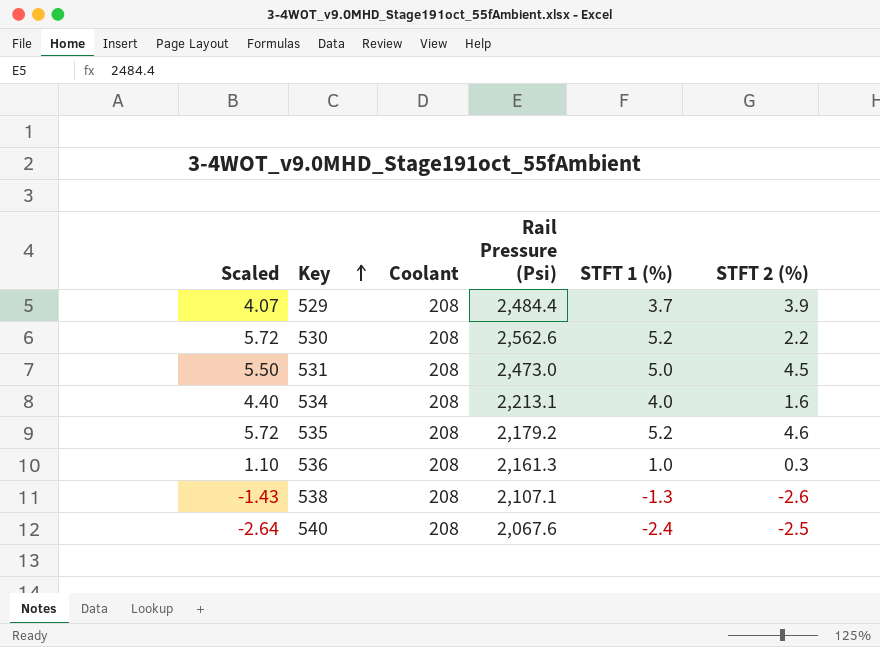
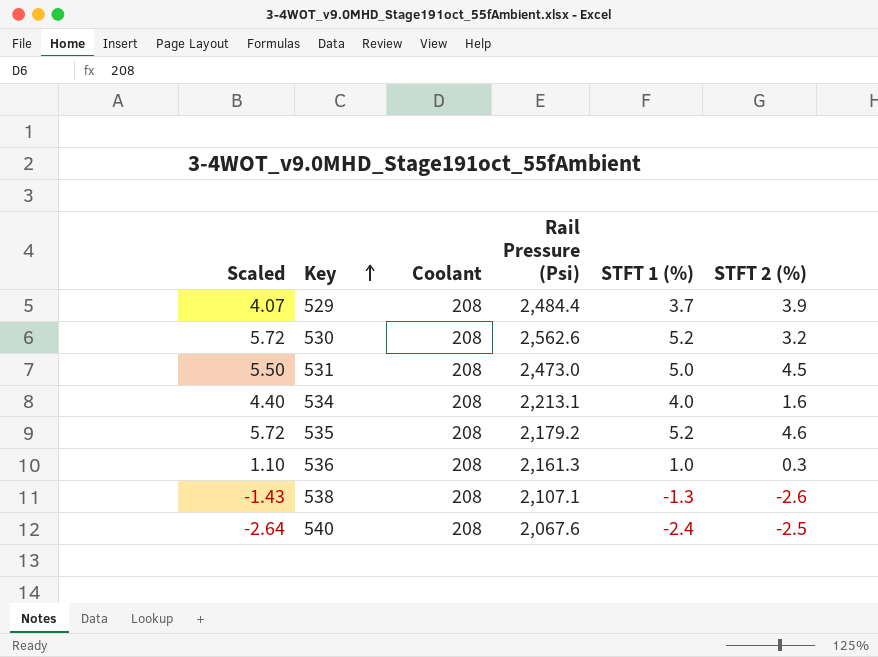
530 | STFT 2 (%): 2.2 -> 3.2

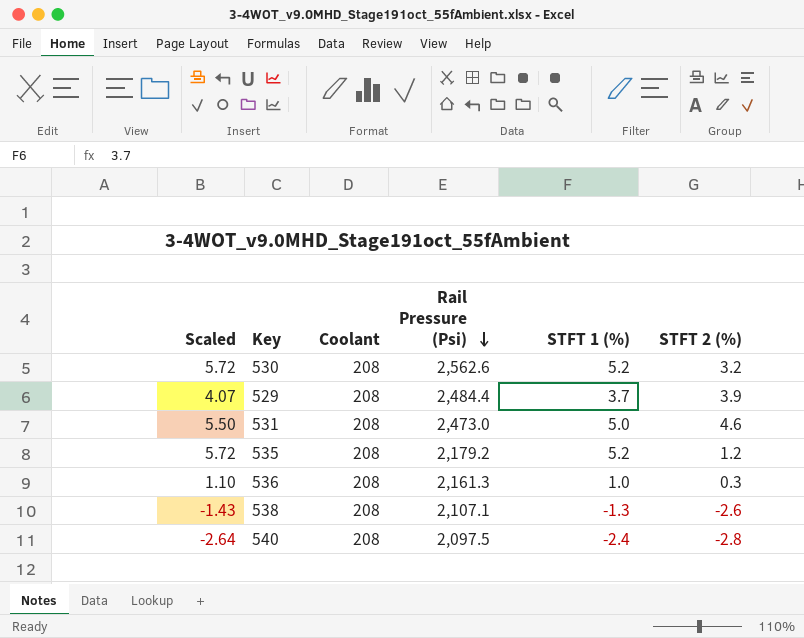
row order: Key ascending -> Rail Pressure (Psi) descending
row 534: 4.40 | 208 | 2,213.1 | 4.0 | 1.6 -> none
531 | STFT 2 (%): 4.5 -> 4.6
535 | STFT 2 (%): 4.6 -> 1.2
540 | Rail Pressure (Psi): 2,067.6 -> 2,097.5
540 | STFT 2 (%): -2.5 -> -2.8

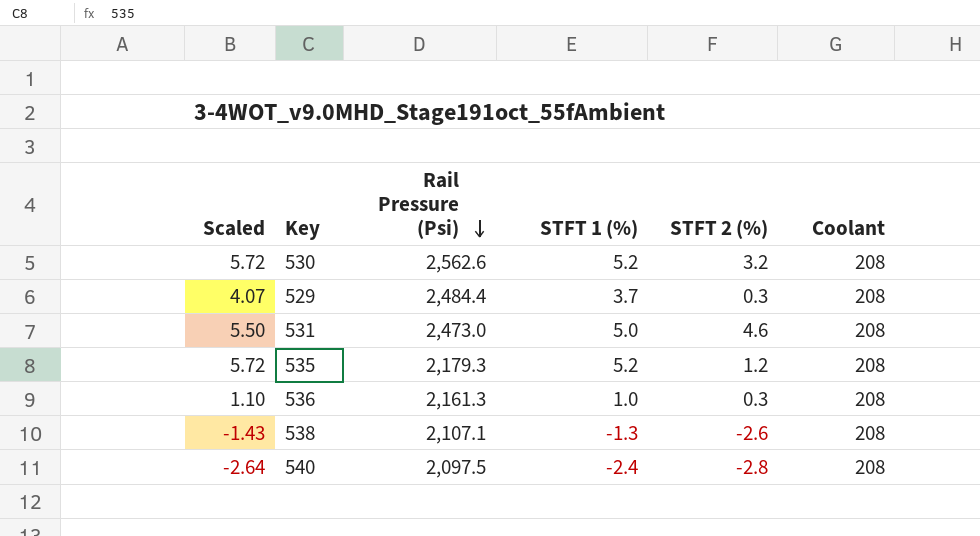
column Coolant | position: 3 -> 6
529 | STFT 2 (%): 3.9 -> 0.3
535 | Rail Pressure (Psi): 2,179.2 -> 2,179.3

